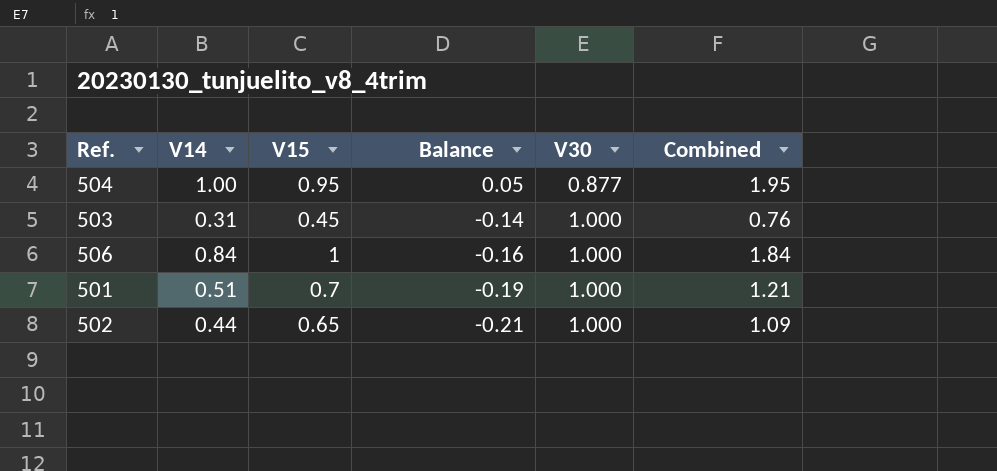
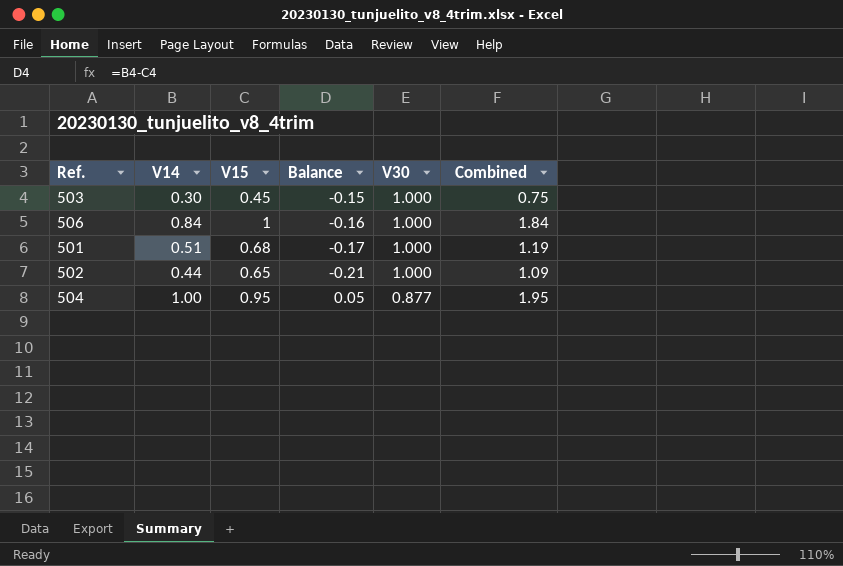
row order: Balance descending -> V30 descending
503 | V14: 0.31 -> 0.30
503 | Balance: -0.14 -> -0.15
503 | Combined: 0.76 -> 0.75
501 | V15: 0.7 -> 0.68
501 | Balance: -0.19 -> -0.17
501 | Combined: 1.21 -> 1.19

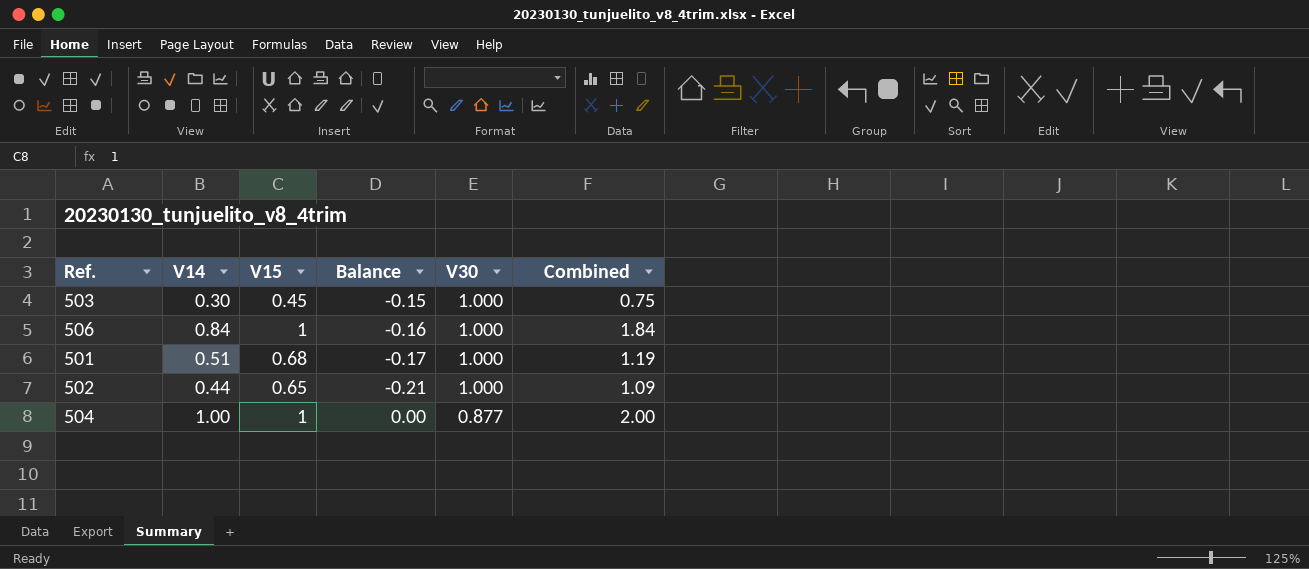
504 | V15: 0.95 -> 1
504 | Balance: 0.05 -> 0.00
504 | Combined: 1.95 -> 2.00

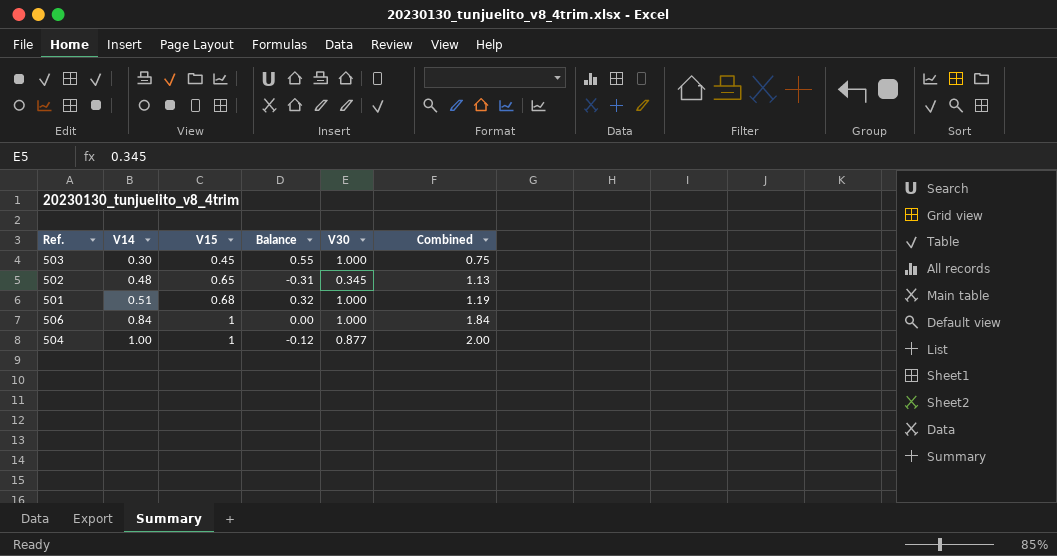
row order: V30 descending -> V14 ascending
column Balance | formula: [V14] - [V15] -> [V30] - [V15]
502 | V14: 0.44 -> 0.48
502 | V30: 1.000 -> 0.345
502 | Combined: 1.09 -> 1.13

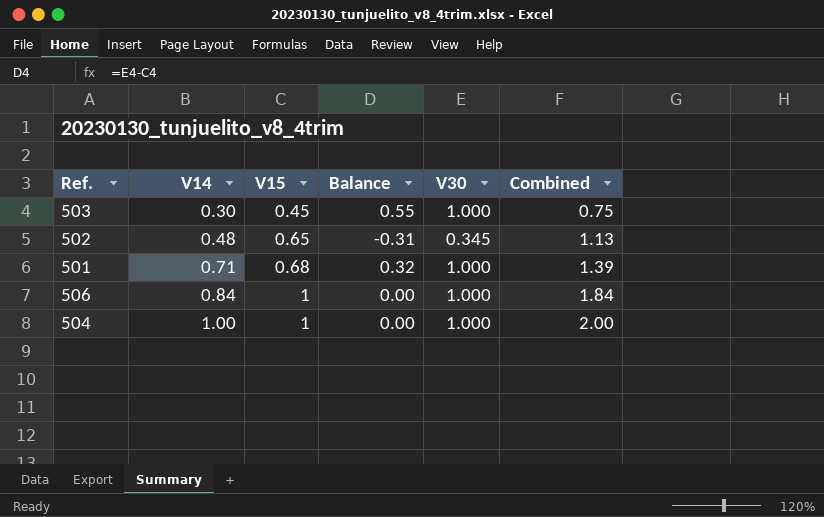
501 | V14: 0.51 -> 0.71
501 | Combined: 1.19 -> 1.39
504 | Balance: -0.12 -> 0.00
504 | V30: 0.877 -> 1.000

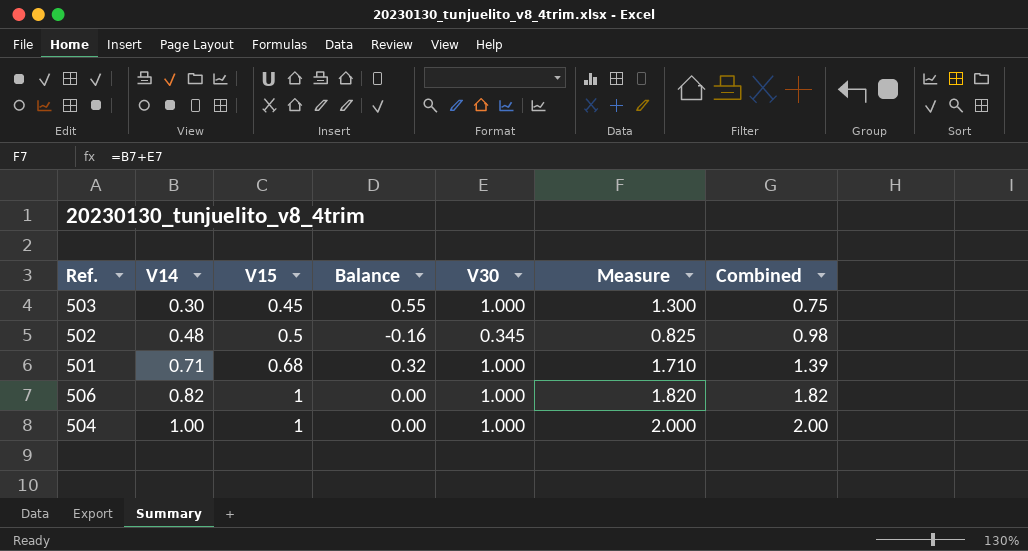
column Measure | formula: none -> [V14] + [V30]
502 | V15: 0.65 -> 0.5
502 | Balance: -0.31 -> -0.16
502 | Combined: 1.13 -> 0.98
506 | V14: 0.84 -> 0.82
506 | Combined: 1.84 -> 1.82

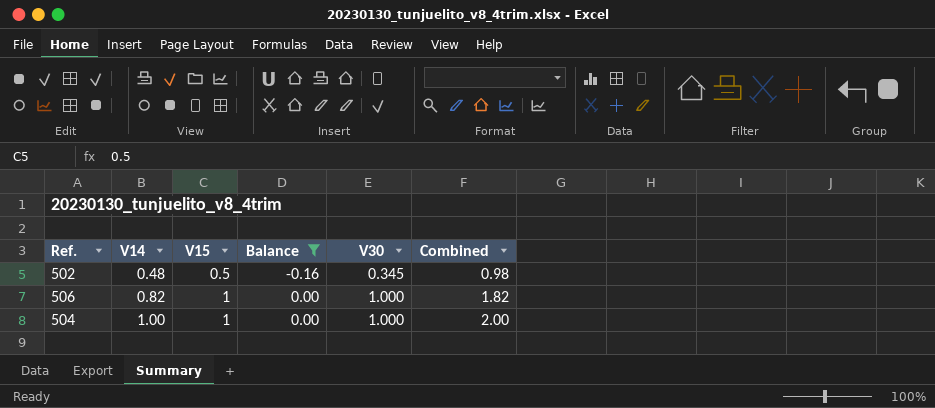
filter: none -> Balance <= 0.00
column Measure | formula: [V14] + [V30] -> none

